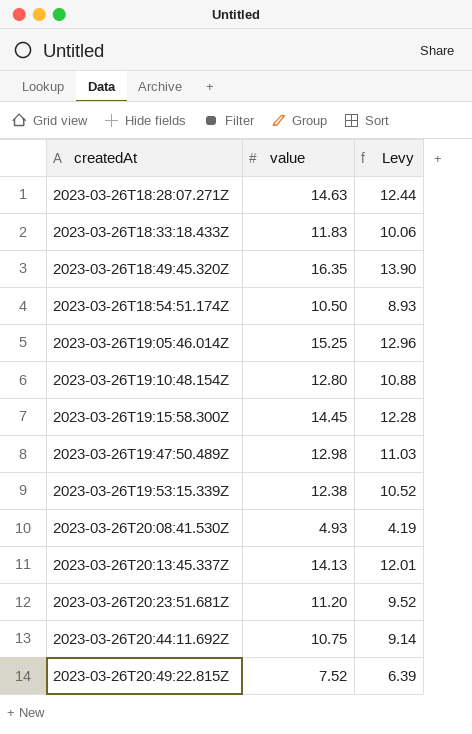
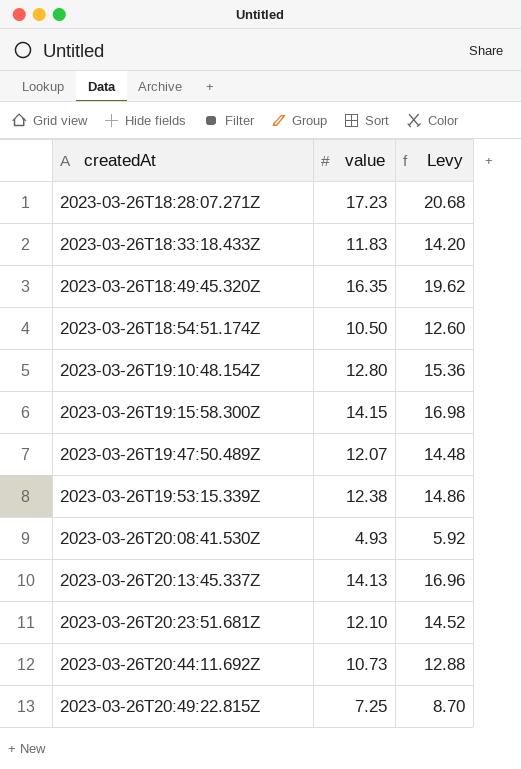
column Levy | formula: [value] * 0.85 -> [value] * 1.2
row 2023-03-26T19:05:46.014Z: 15.25 | 12.96 -> none
2023-03-26T18:28:07.271Z | value: 14.63 -> 17.23
2023-03-26T19:15:58.300Z | value: 14.45 -> 14.15
2023-03-26T19:47:50.489Z | value: 12.98 -> 12.07
2023-03-26T20:23:51.681Z | value: 11.20 -> 12.10
2023-03-26T20:44:11.692Z | value: 10.75 -> 10.73
2023-03-26T20:49:22.815Z | value: 7.52 -> 7.25

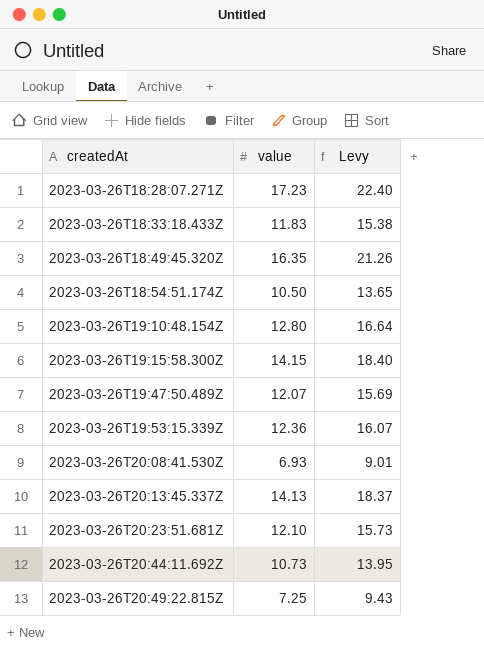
column Levy | formula: [value] * 1.2 -> [value] * 1.3
2023-03-26T19:53:15.339Z | value: 12.38 -> 12.36
2023-03-26T20:08:41.530Z | value: 4.93 -> 6.93

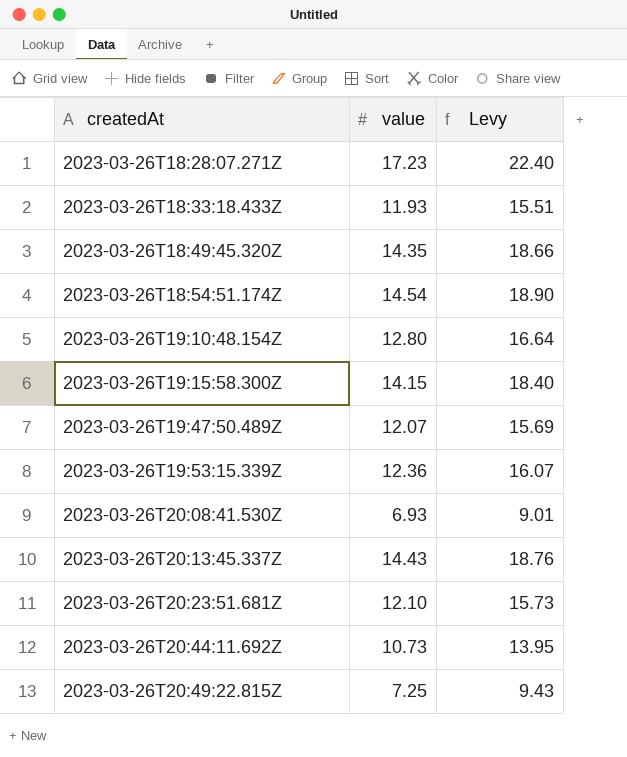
2023-03-26T18:33:18.433Z | value: 11.83 -> 11.93
2023-03-26T18:33:18.433Z | Levy: 15.38 -> 15.51
2023-03-26T18:49:45.320Z | value: 16.35 -> 14.35
2023-03-26T18:49:45.320Z | Levy: 21.26 -> 18.66
2023-03-26T18:54:51.174Z | value: 10.50 -> 14.54
2023-03-26T18:54:51.174Z | Levy: 13.65 -> 18.90
2023-03-26T20:13:45.337Z | value: 14.13 -> 14.43
2023-03-26T20:13:45.337Z | Levy: 18.37 -> 18.76

